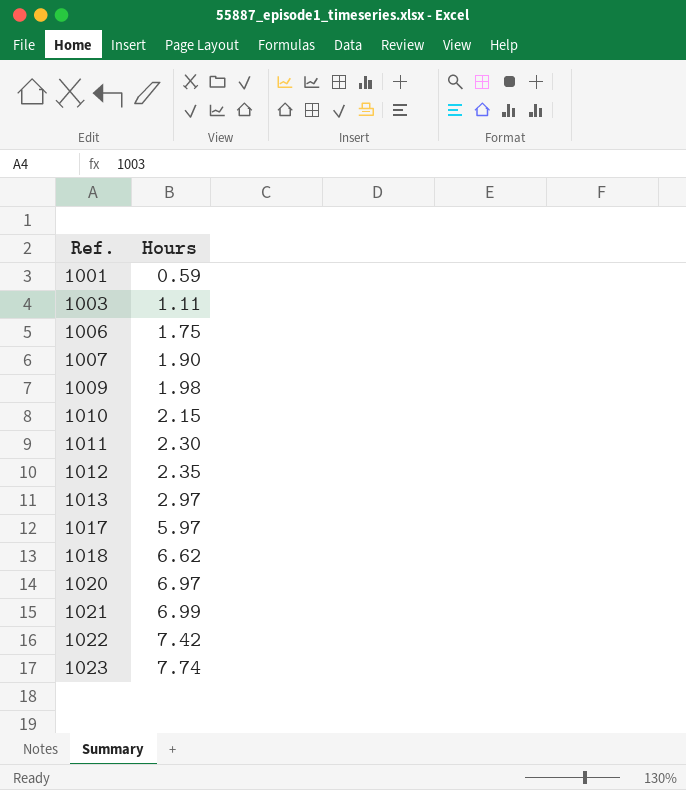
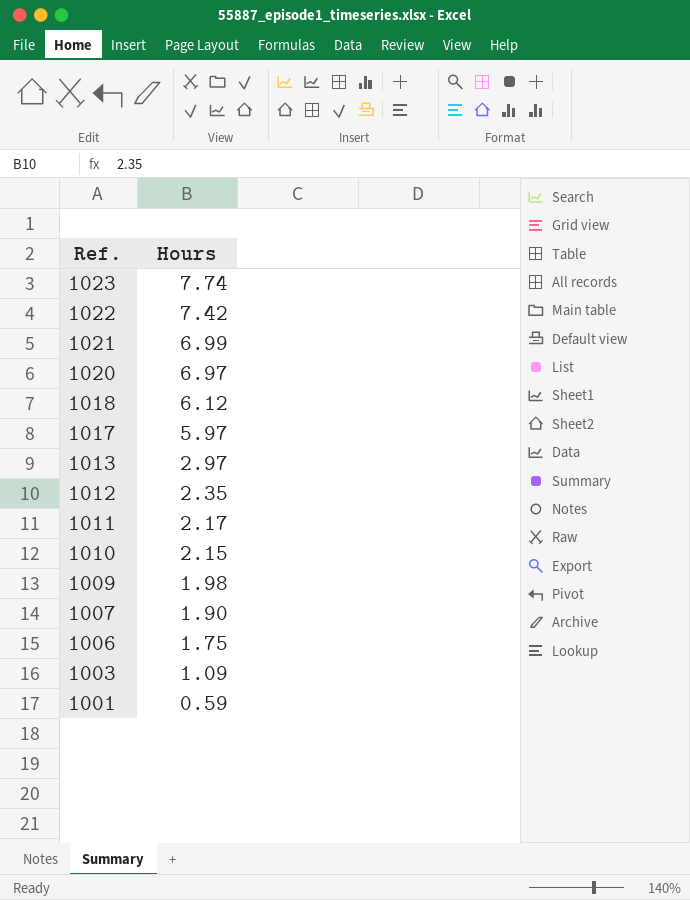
row order: Ref. ascending -> Ref. descending
1018 | Hours: 6.62 -> 6.12
1011 | Hours: 2.30 -> 2.17
1003 | Hours: 1.11 -> 1.09

